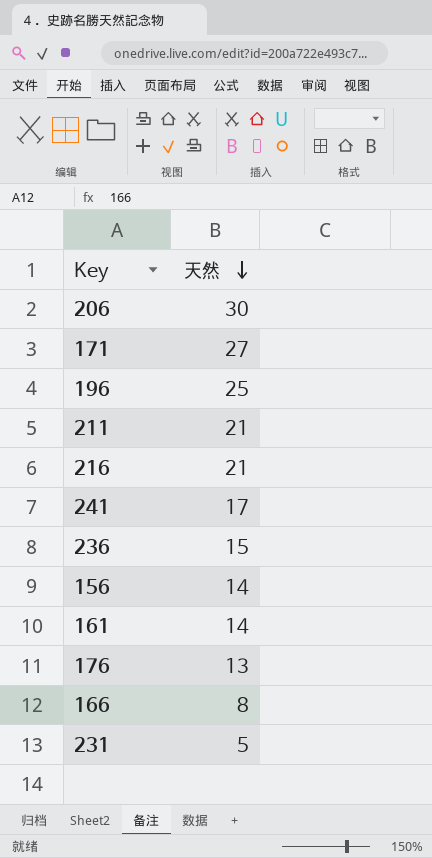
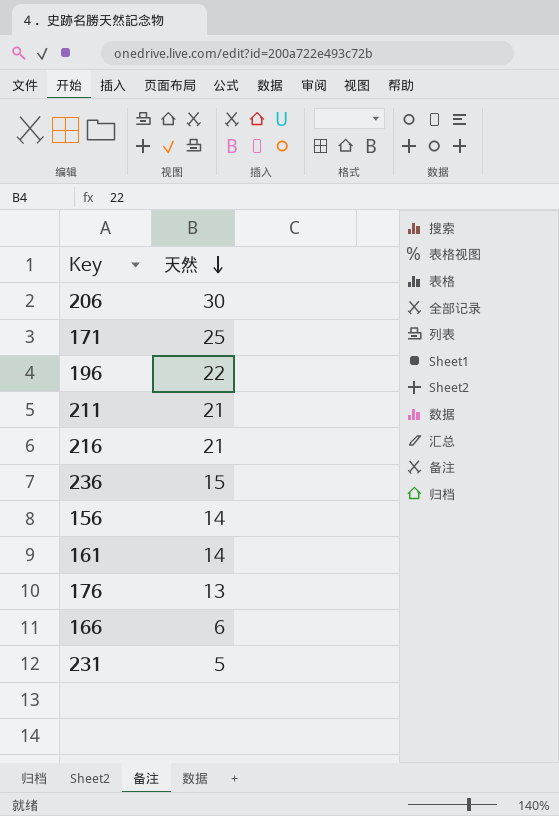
row 241: 17 -> none
171 | 天然: 27 -> 25
196 | 天然: 25 -> 22
166 | 天然: 8 -> 6

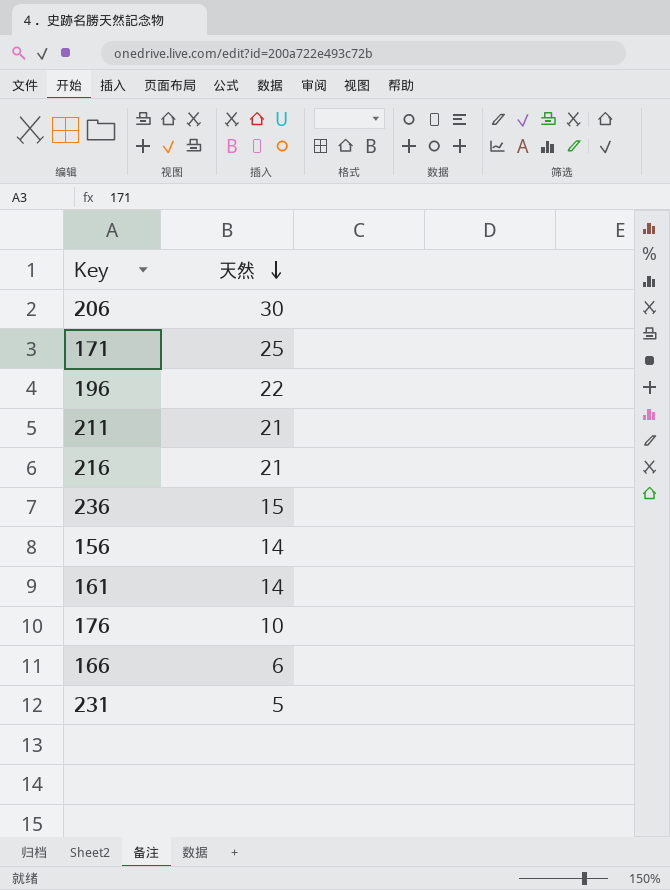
176 | 天然: 13 -> 10

